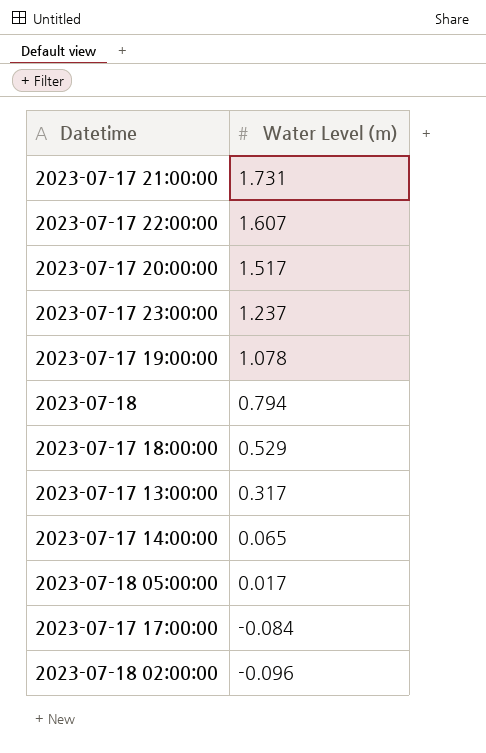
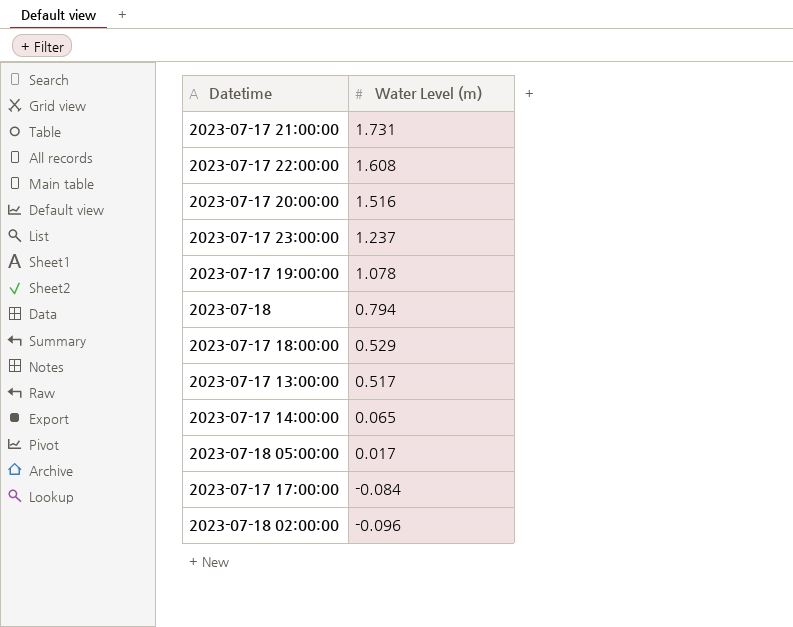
2023-07-17 22:00:00 | Water Level (m): 1.607 -> 1.608
2023-07-17 20:00:00 | Water Level (m): 1.517 -> 1.516
2023-07-17 13:00:00 | Water Level (m): 0.317 -> 0.517

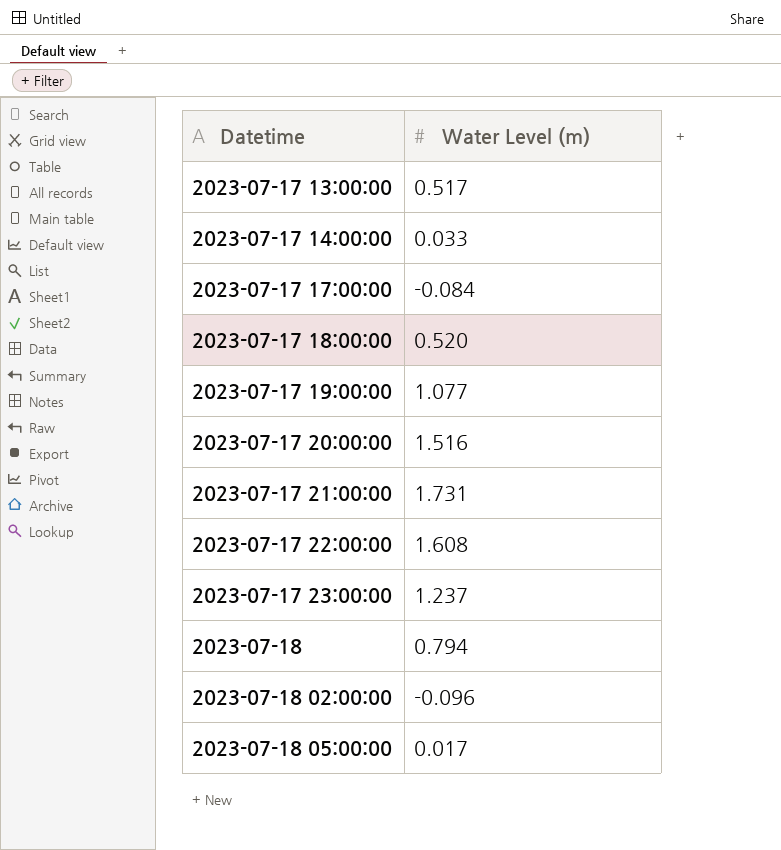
row order: Water Level (m) descending -> Datetime ascending
2023-07-17 14:00:00 | Water Level (m): 0.065 -> 0.033
2023-07-17 18:00:00 | Water Level (m): 0.529 -> 0.520
2023-07-17 19:00:00 | Water Level (m): 1.078 -> 1.077

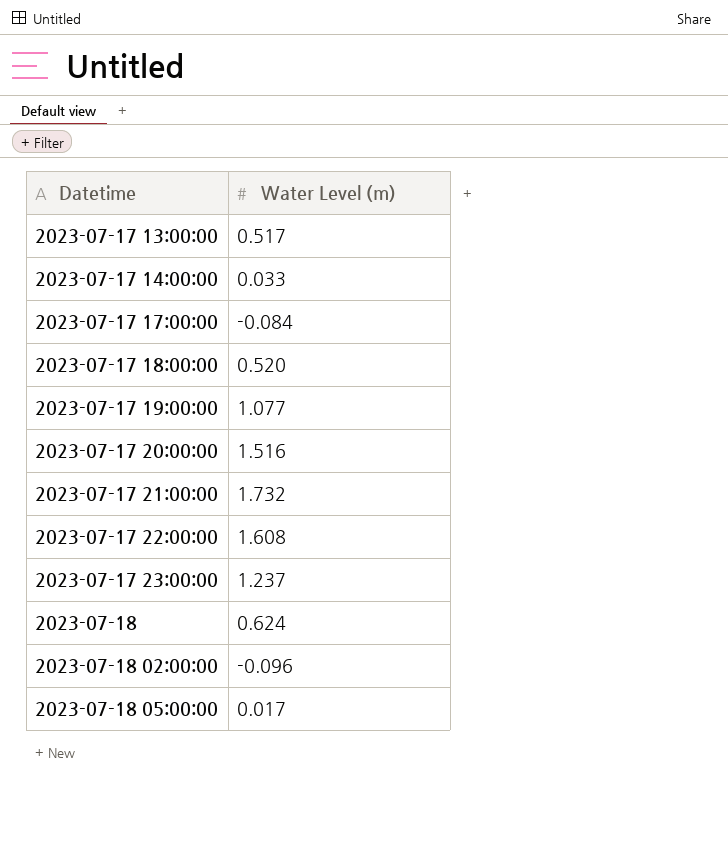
2023-07-17 21:00:00 | Water Level (m): 1.731 -> 1.732
2023-07-18 | Water Level (m): 0.794 -> 0.624

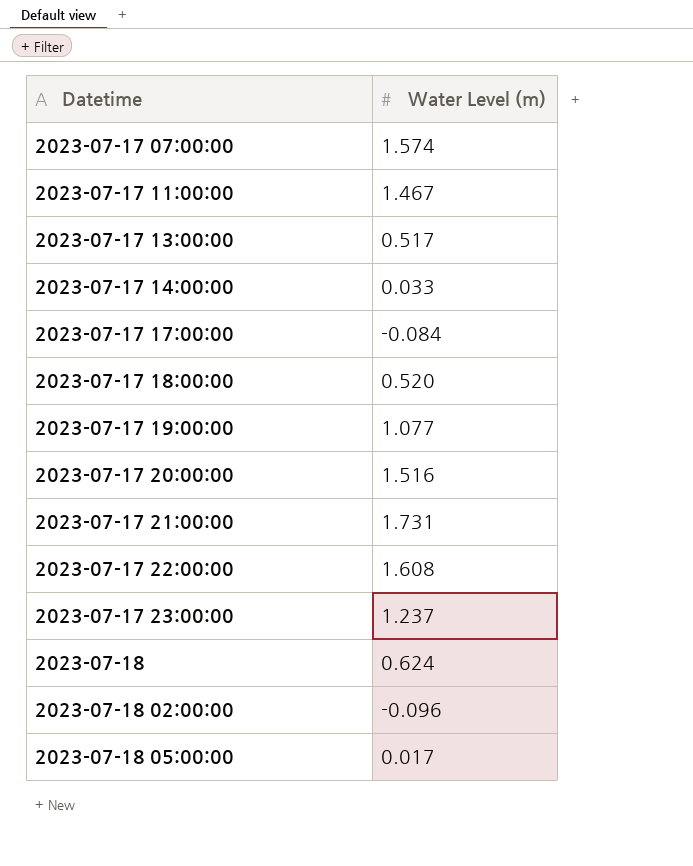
row 2023-07-17 07:00:00: none -> 1.574
row 2023-07-17 11:00:00: none -> 1.467
2023-07-17 21:00:00 | Water Level (m): 1.732 -> 1.731

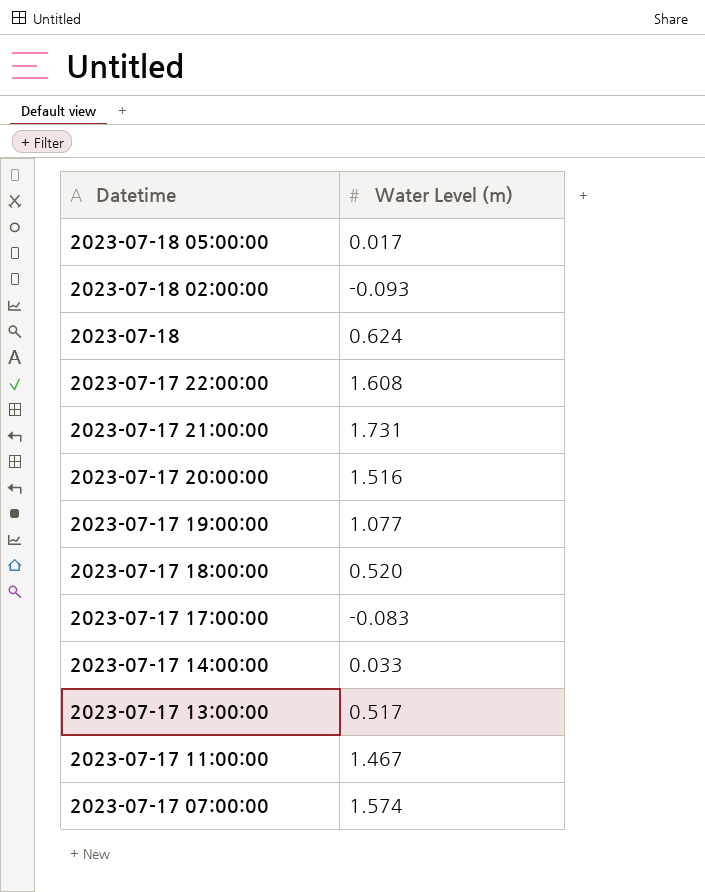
row order: Datetime ascending -> Datetime descending
row 2023-07-17 23:00:00: 1.237 -> none
2023-07-18 02:00:00 | Water Level (m): -0.096 -> -0.093
2023-07-17 17:00:00 | Water Level (m): -0.084 -> -0.083

